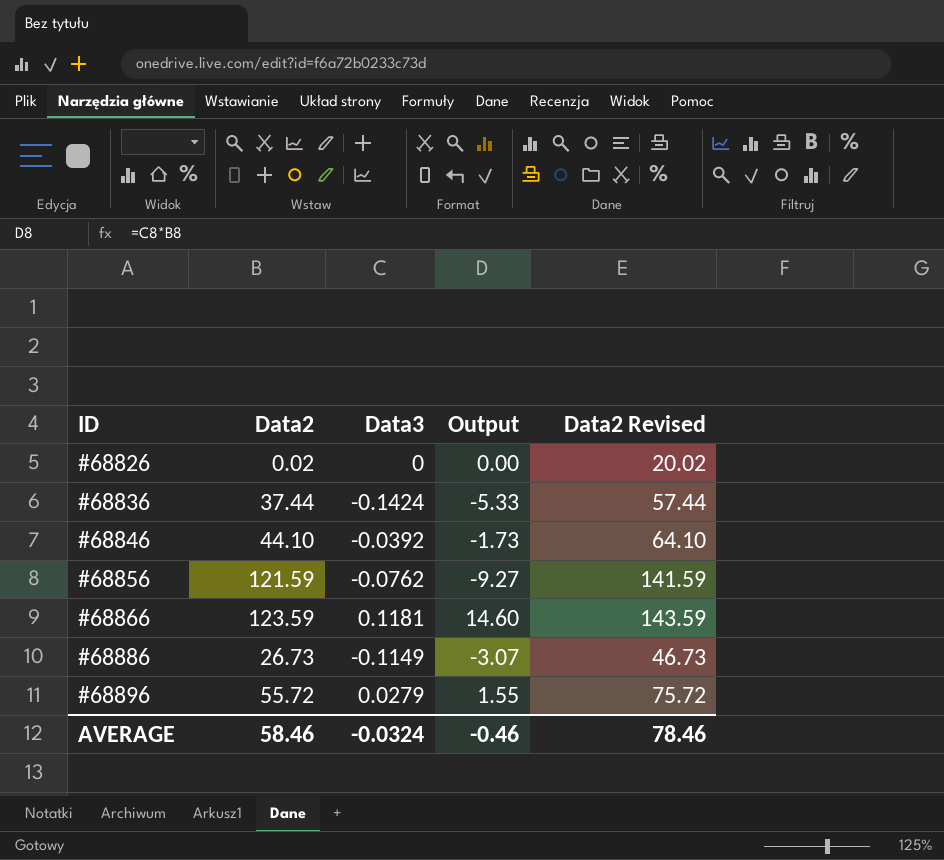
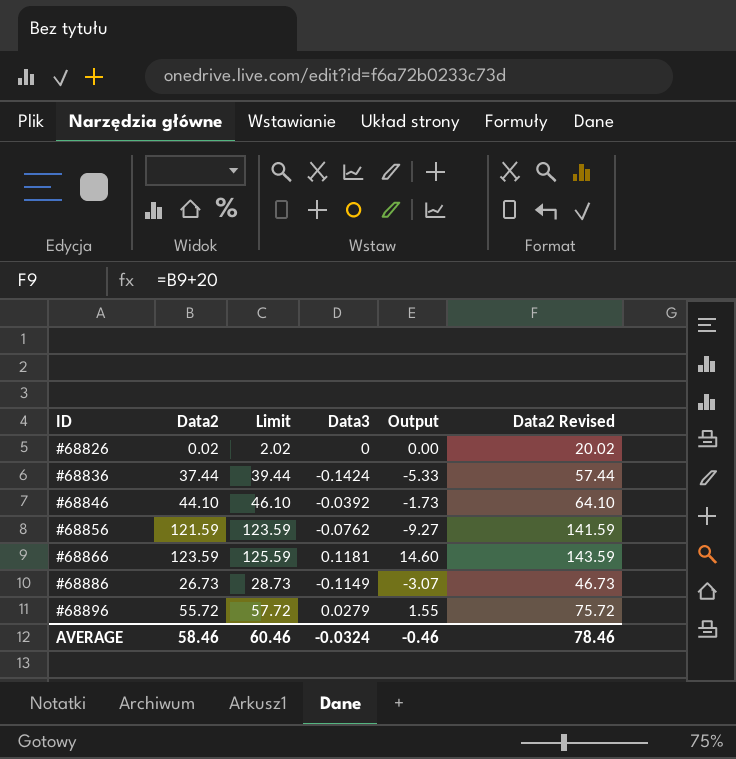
column Limit | formula: none -> [Data2] + 2

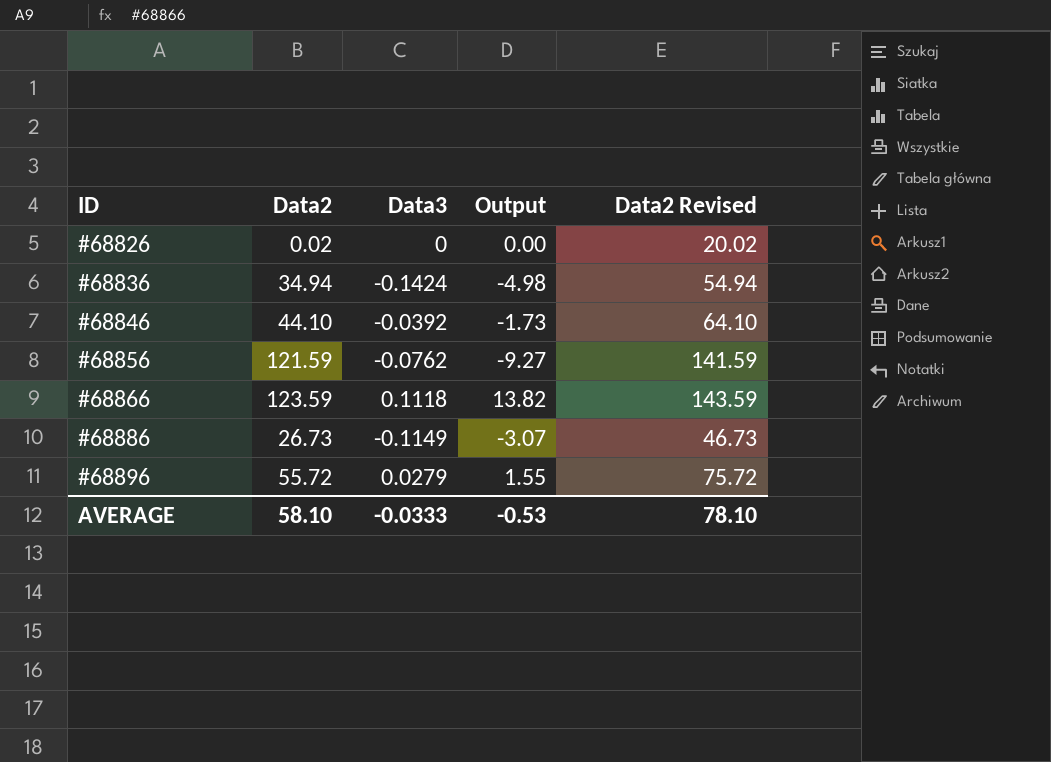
column Limit | formula: [Data2] + 2 -> none
#68836 | Data2: 37.44 -> 34.94
#68836 | Output: -5.33 -> -4.98
#68836 | Data2 Revised: 57.44 -> 54.94
#68866 | Data3: 0.1181 -> 0.1118
#68866 | Output: 14.60 -> 13.82
AVERAGE | Data2: 58.46 -> 58.10
AVERAGE | Data3: -0.0324 -> -0.0333
AVERAGE | Output: -0.46 -> -0.53
AVERAGE | Data2 Revised: 78.46 -> 78.10

